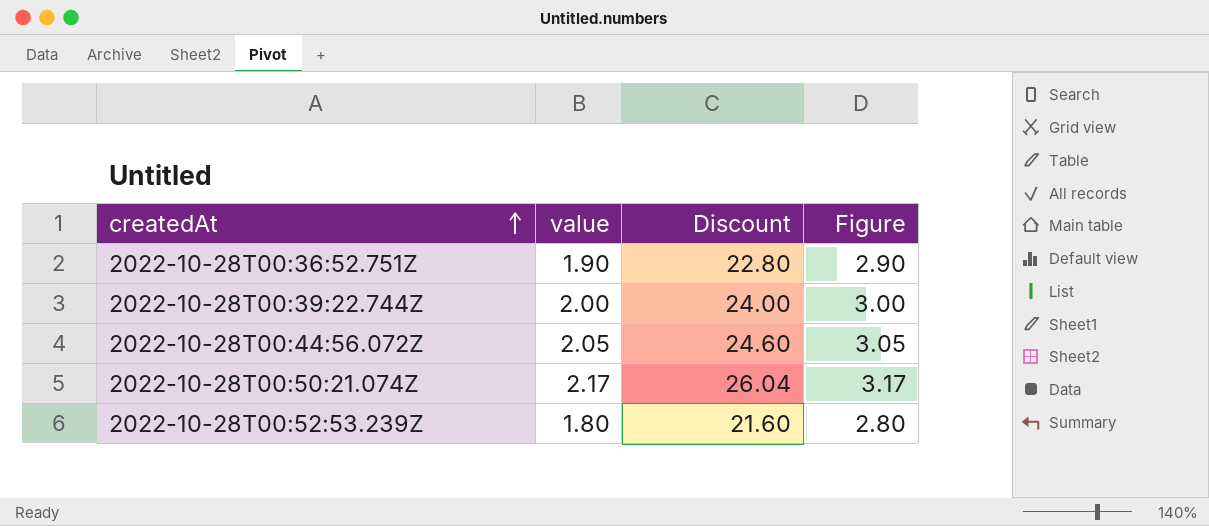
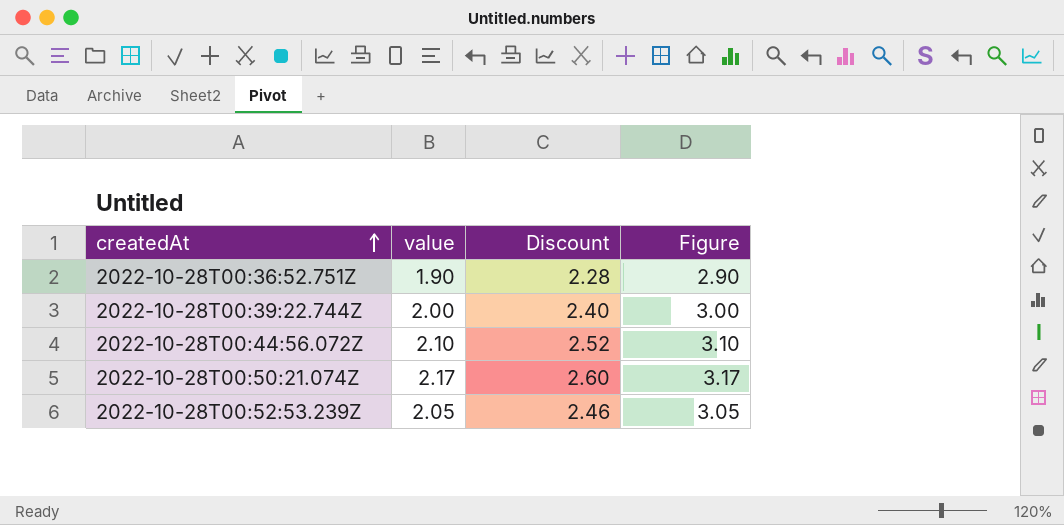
column Discount | formula: [value] * 12 -> [value] * 1.2
2022-10-28T00:44:56.072Z | value: 2.05 -> 2.10
2022-10-28T00:44:56.072Z | Figure: 3.05 -> 3.10
2022-10-28T00:52:53.239Z | value: 1.80 -> 2.05
2022-10-28T00:52:53.239Z | Figure: 2.80 -> 3.05

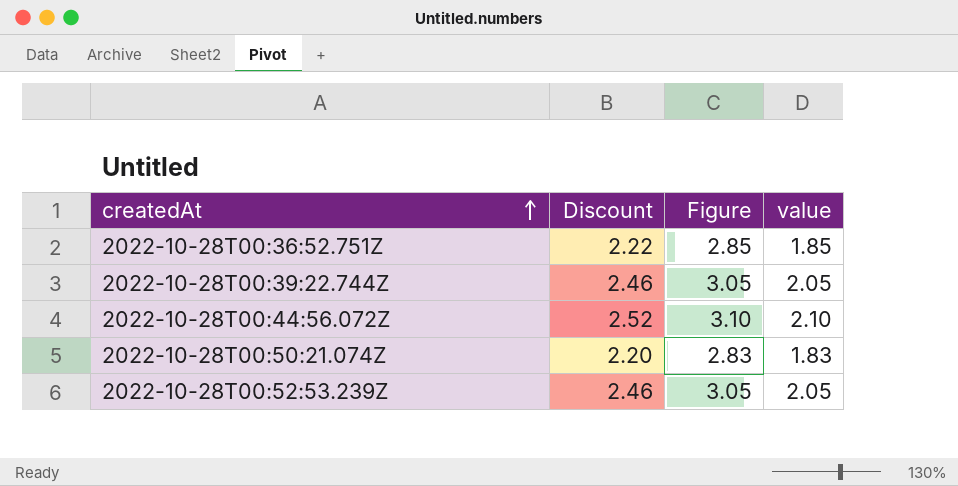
column value | position: 2 -> 4
2022-10-28T00:36:52.751Z | Discount: 2.28 -> 2.22
2022-10-28T00:36:52.751Z | Figure: 2.90 -> 2.85
2022-10-28T00:36:52.751Z | value: 1.90 -> 1.85
2022-10-28T00:39:22.744Z | Discount: 2.40 -> 2.46
2022-10-28T00:39:22.744Z | Figure: 3.00 -> 3.05
2022-10-28T00:39:22.744Z | value: 2.00 -> 2.05
2022-10-28T00:50:21.074Z | Discount: 2.60 -> 2.20
2022-10-28T00:50:21.074Z | Figure: 3.17 -> 2.83
2022-10-28T00:50:21.074Z | value: 2.17 -> 1.83

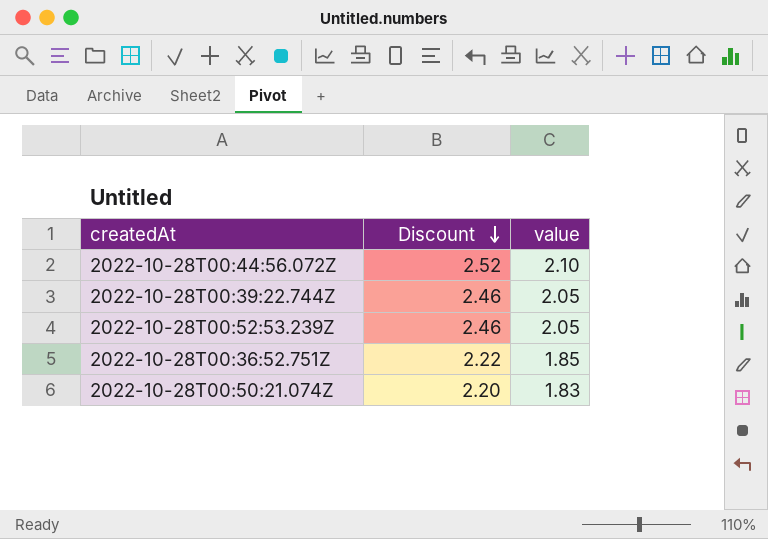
row order: createdAt ascending -> Discount descending
column Figure | formula: [value] + 1 -> none

